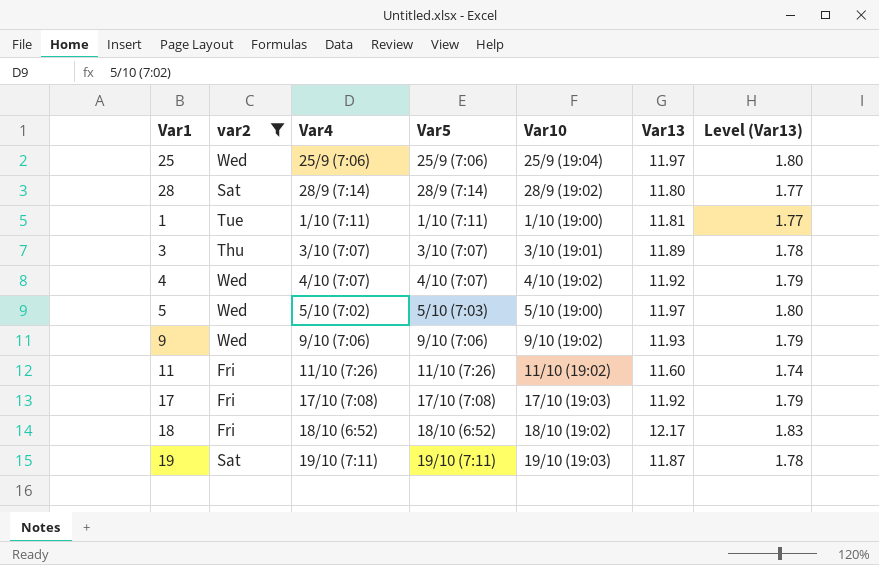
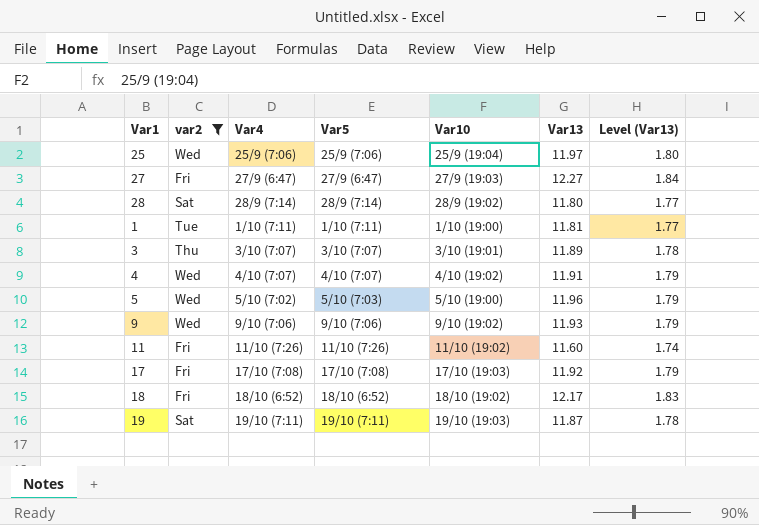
row 27: none -> Fri | 27/9 (6:47) | 27/9 (6:47) | 27/9 (19:03) | 12.27 | 1.84
4 | Var13: 11.92 -> 11.91
5 | Var13: 11.97 -> 11.96
5 | Level (Var13): 1.80 -> 1.79

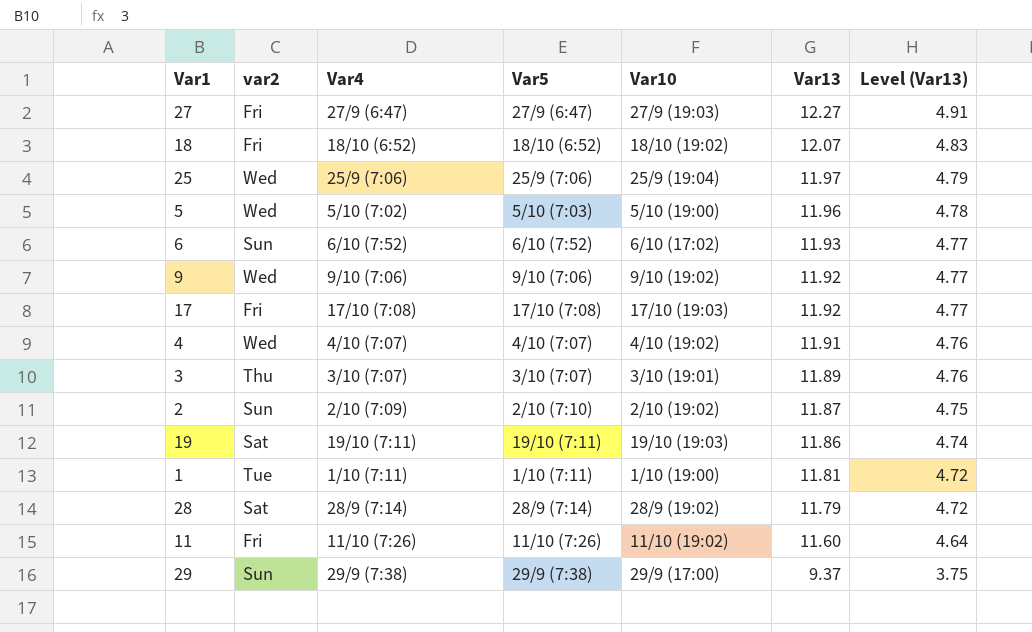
filter: var2 != Sun -> none
row order: none -> Var13 descending
column Level (Var13) | formula: [Var13] * 0.15 -> [Var13] * 0.4
18 | Var13: 12.17 -> 12.07
9 | Var13: 11.93 -> 11.92
19 | Var13: 11.87 -> 11.86
28 | Var13: 11.80 -> 11.79

